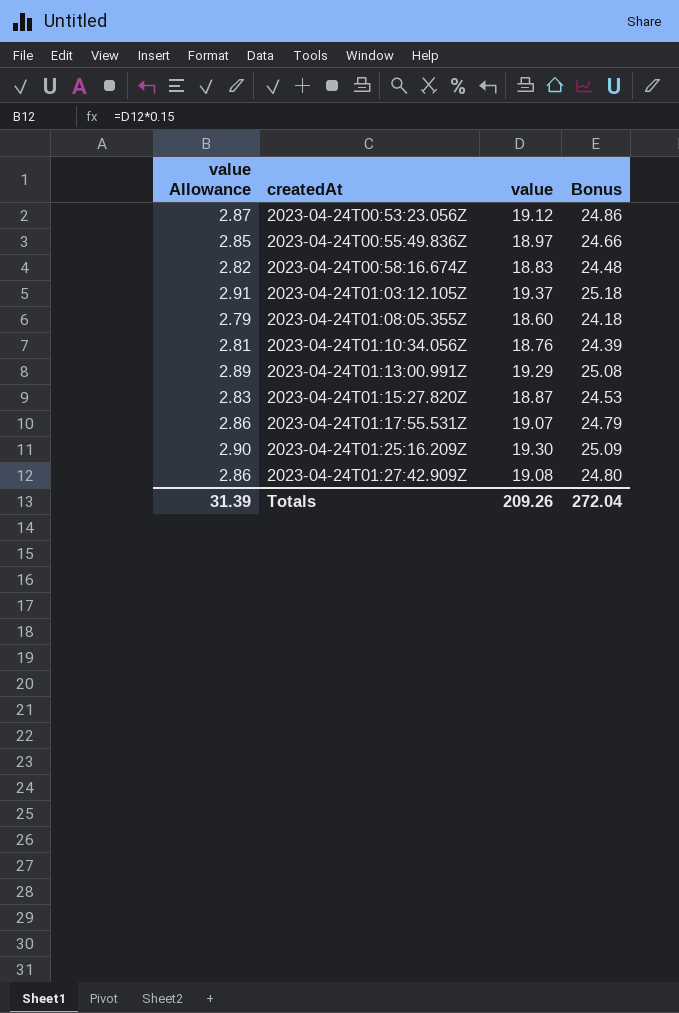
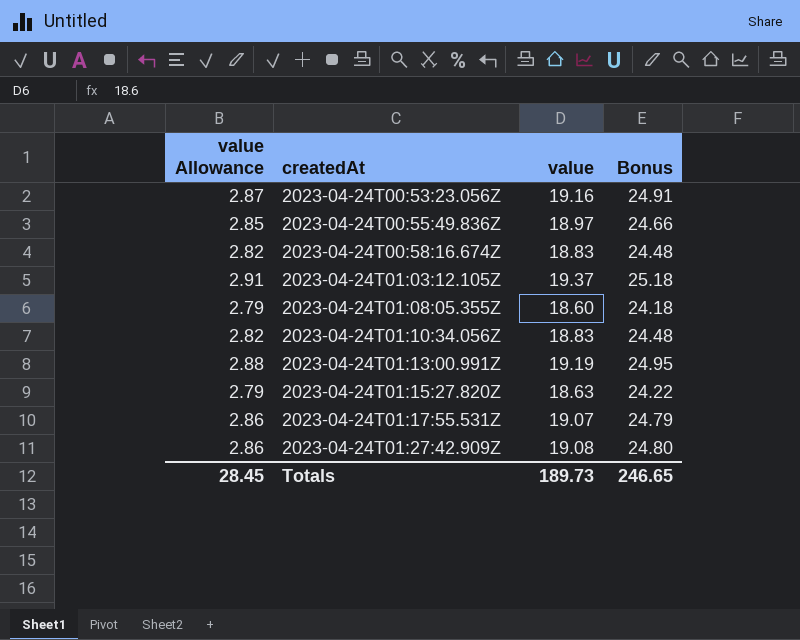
row 2023-04-24T01:25:16.209Z: 2.90 | 19.30 | 25.09 -> none
2023-04-24T00:53:23.056Z | value: 19.12 -> 19.16
2023-04-24T00:53:23.056Z | Bonus: 24.86 -> 24.91
2023-04-24T01:10:34.056Z | value Allowance: 2.81 -> 2.82
2023-04-24T01:10:34.056Z | value: 18.76 -> 18.83
2023-04-24T01:10:34.056Z | Bonus: 24.39 -> 24.48
2023-04-24T01:13:00.991Z | value Allowance: 2.89 -> 2.88
2023-04-24T01:13:00.991Z | value: 19.29 -> 19.19
2023-04-24T01:13:00.991Z | Bonus: 25.08 -> 24.95
2023-04-24T01:15:27.820Z | value Allowance: 2.83 -> 2.79
2023-04-24T01:15:27.820Z | value: 18.87 -> 18.63
2023-04-24T01:15:27.820Z | Bonus: 24.53 -> 24.22
Totals | value Allowance: 31.39 -> 28.45
Totals | value: 209.26 -> 189.73
Totals | Bonus: 272.04 -> 246.65

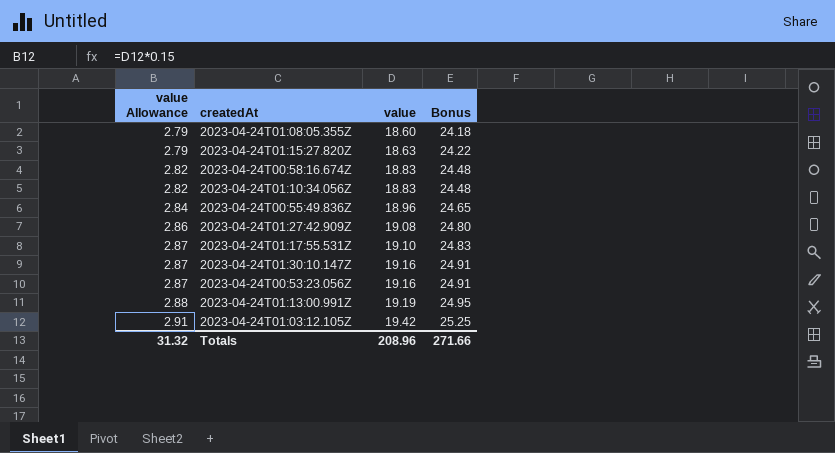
row order: createdAt ascending -> value Allowance ascending
2023-04-24T00:55:49.836Z | value Allowance: 2.85 -> 2.84
2023-04-24T00:55:49.836Z | value: 18.97 -> 18.96
2023-04-24T00:55:49.836Z | Bonus: 24.66 -> 24.65
2023-04-24T01:17:55.531Z | value Allowance: 2.86 -> 2.87
2023-04-24T01:17:55.531Z | value: 19.07 -> 19.10
2023-04-24T01:17:55.531Z | Bonus: 24.79 -> 24.83
row 2023-04-24T01:30:10.147Z: none -> 2.87 | 19.16 | 24.91
2023-04-24T01:03:12.105Z | value: 19.37 -> 19.42
2023-04-24T01:03:12.105Z | Bonus: 25.18 -> 25.25
Totals | value Allowance: 28.45 -> 31.32
Totals | value: 189.73 -> 208.96
Totals | Bonus: 246.65 -> 271.66

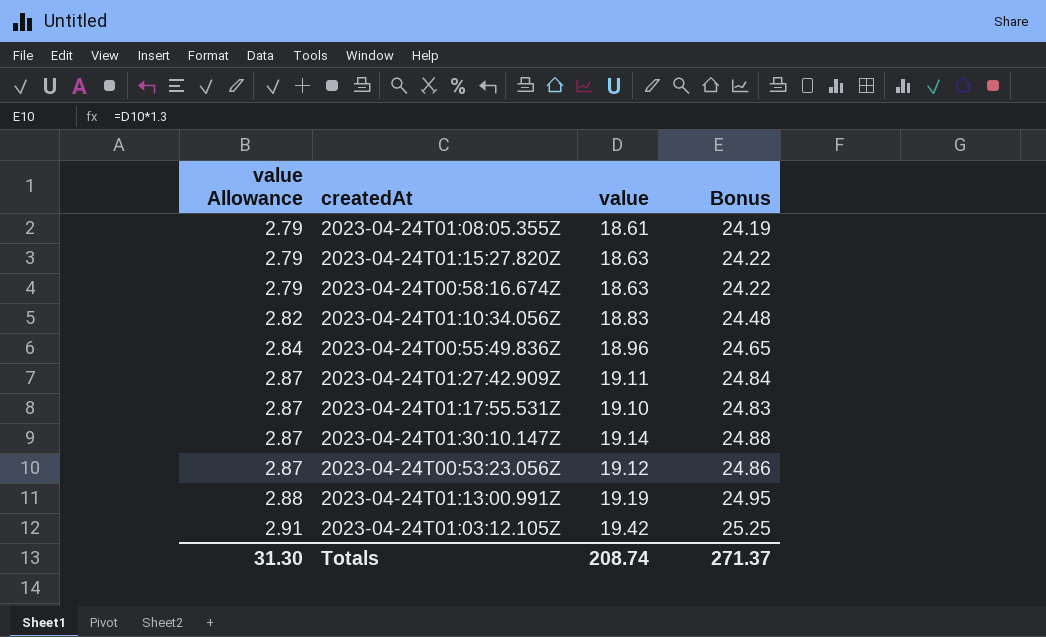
2023-04-24T01:08:05.355Z | value: 18.60 -> 18.61
2023-04-24T01:08:05.355Z | Bonus: 24.18 -> 24.19
2023-04-24T00:58:16.674Z | value Allowance: 2.82 -> 2.79
2023-04-24T00:58:16.674Z | value: 18.83 -> 18.63
2023-04-24T00:58:16.674Z | Bonus: 24.48 -> 24.22
2023-04-24T01:27:42.909Z | value Allowance: 2.86 -> 2.87
2023-04-24T01:27:42.909Z | value: 19.08 -> 19.11
2023-04-24T01:27:42.909Z | Bonus: 24.80 -> 24.84
2023-04-24T01:30:10.147Z | value: 19.16 -> 19.14
2023-04-24T01:30:10.147Z | Bonus: 24.91 -> 24.88
2023-04-24T00:53:23.056Z | value: 19.16 -> 19.12
2023-04-24T00:53:23.056Z | Bonus: 24.91 -> 24.86
Totals | value Allowance: 31.32 -> 31.30
Totals | value: 208.96 -> 208.74
Totals | Bonus: 271.66 -> 271.37

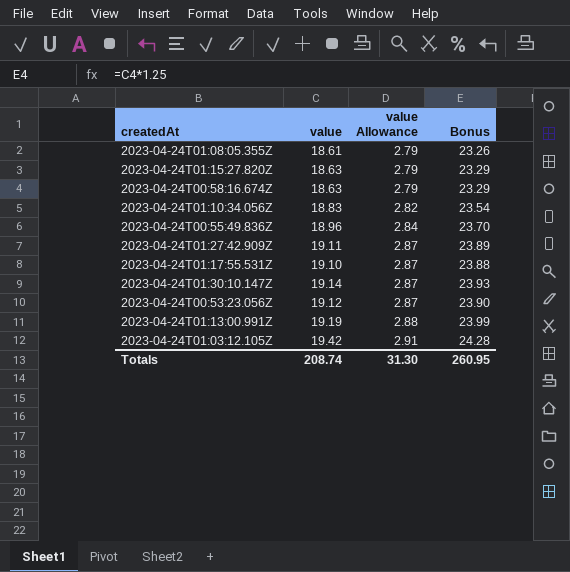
column value Allowance | position: 1 -> 3
column Bonus | formula: [value] * 1.3 -> [value] * 1.25
Totals | Bonus: 271.37 -> 260.95

